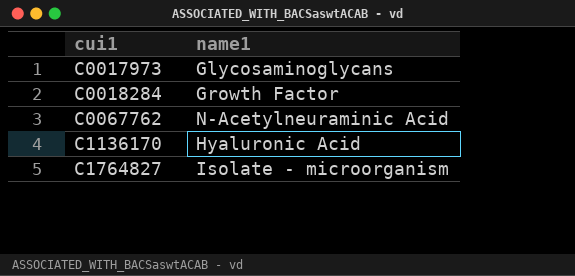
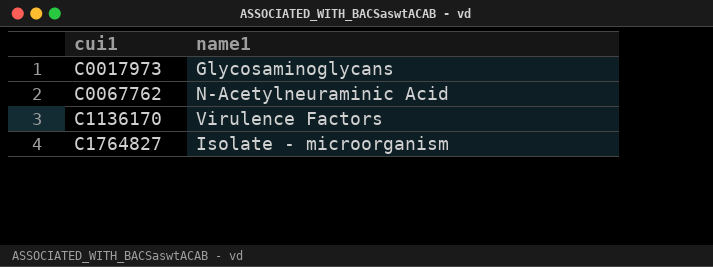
row C0018284: Growth Factor -> none
C1136170 | name1: Hyaluronic Acid -> Virulence Factors

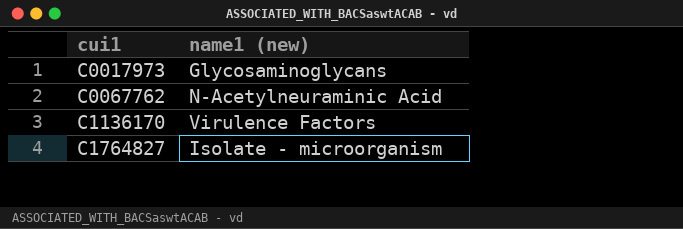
column name: name1 -> name1 (new)

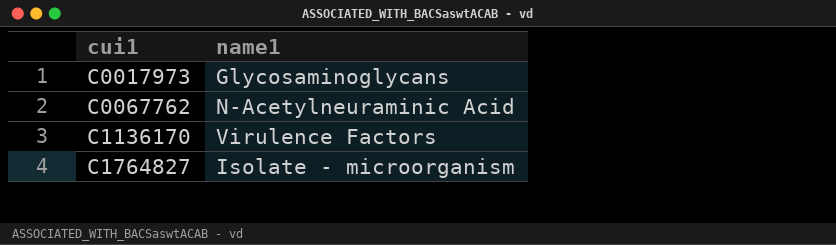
column name: name1 (new) -> name1

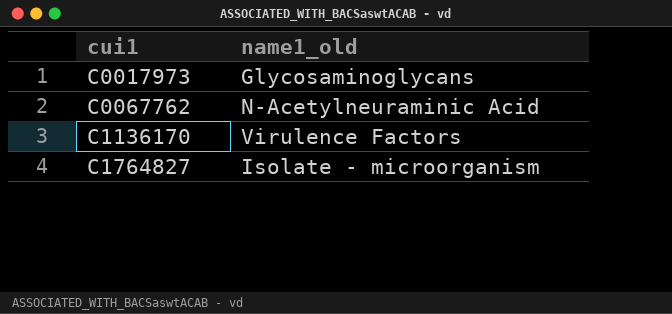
column name: name1 -> name1_old

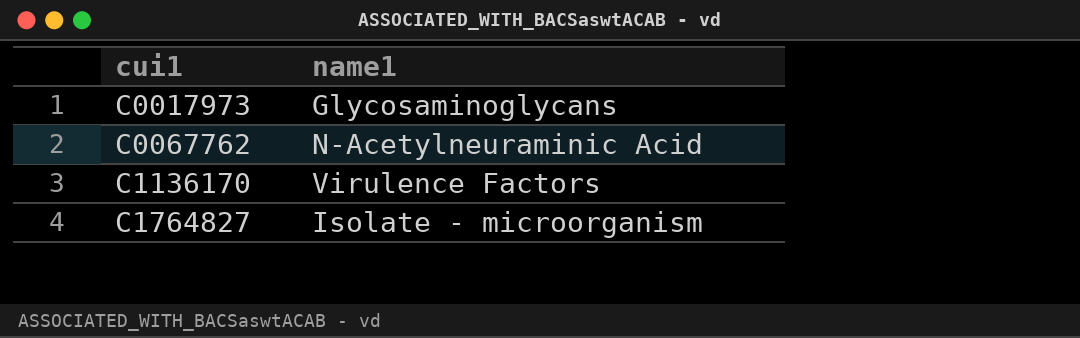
column name: name1_old -> name1

